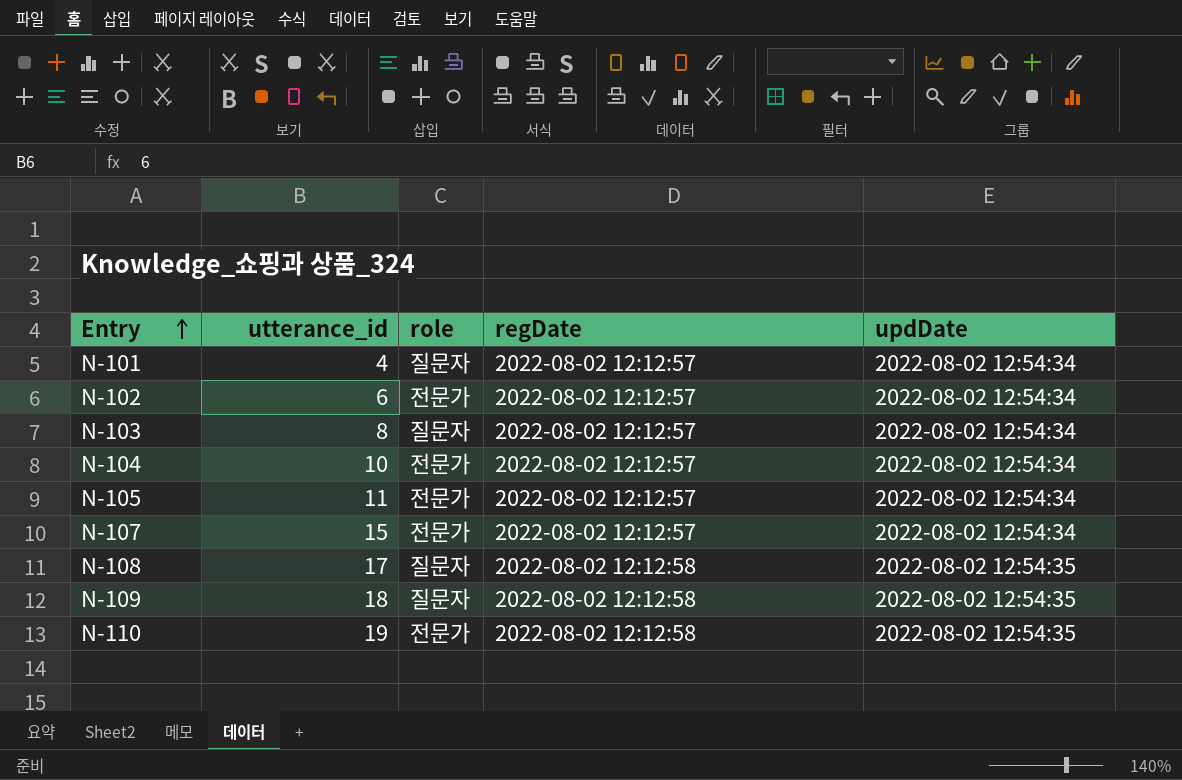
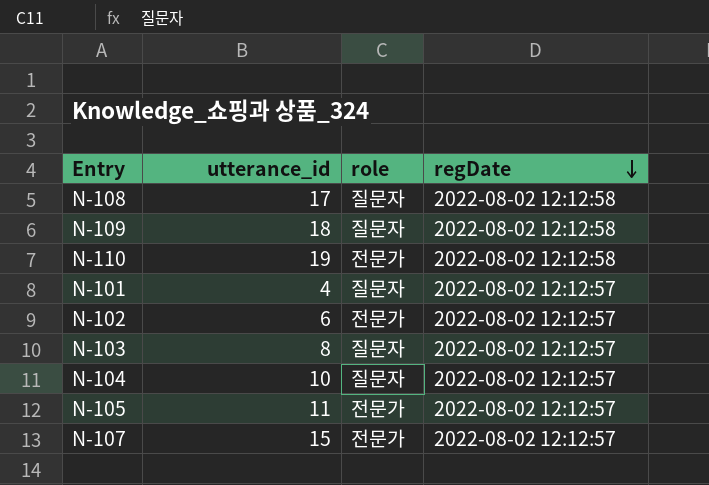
row order: Entry ascending -> regDate descending
column updDate | position: 5 -> none
N-104 | role: 전문가 -> 질문자

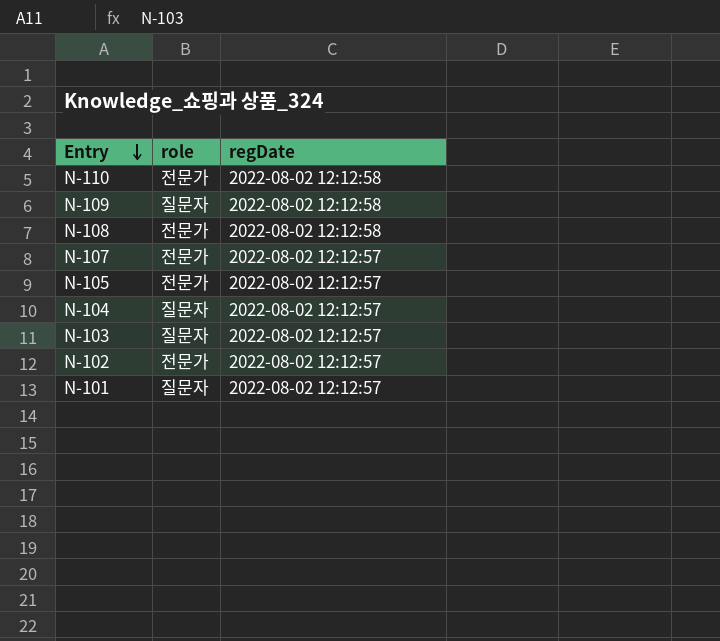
row order: regDate descending -> Entry descending
column utterance_id | position: 2 -> none
N-108 | role: 질문자 -> 전문가

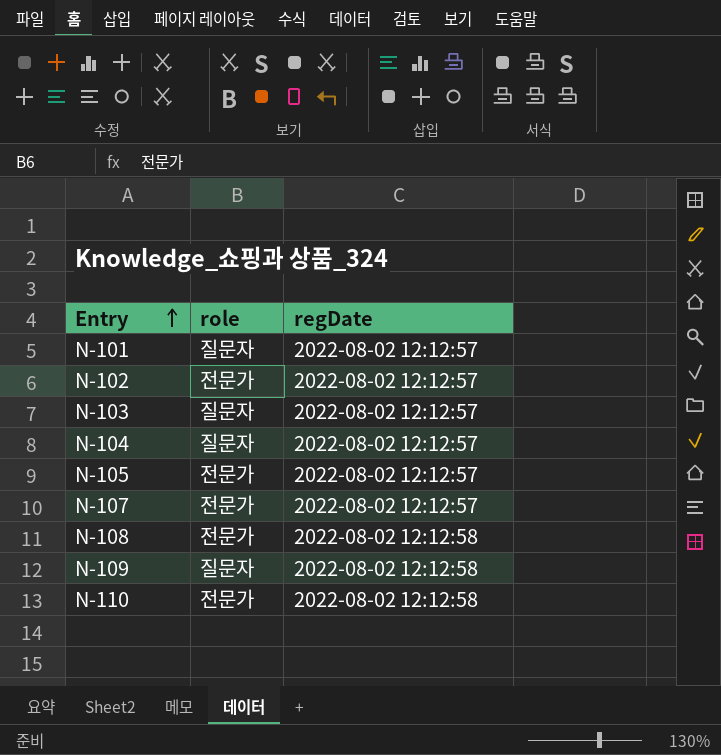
row order: Entry descending -> Entry ascending

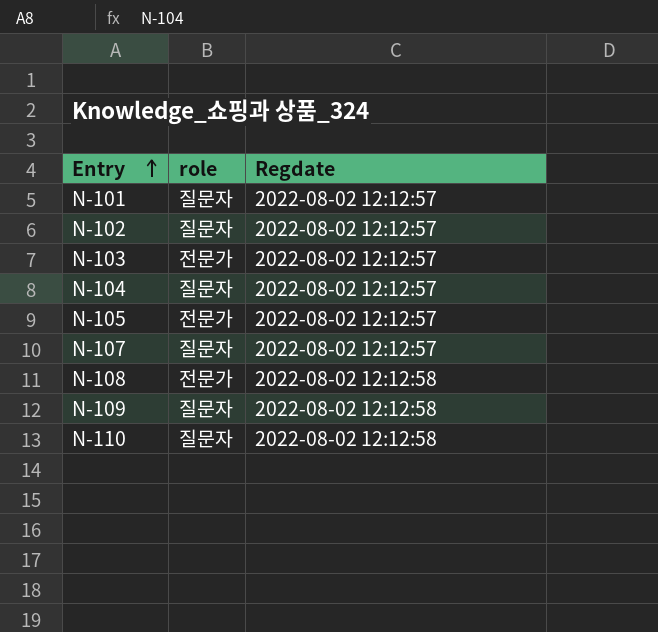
column name: regDate -> Regdate
N-102 | role: 전문가 -> 질문자
N-103 | role: 질문자 -> 전문가
N-107 | role: 전문가 -> 질문자
N-110 | role: 전문가 -> 질문자

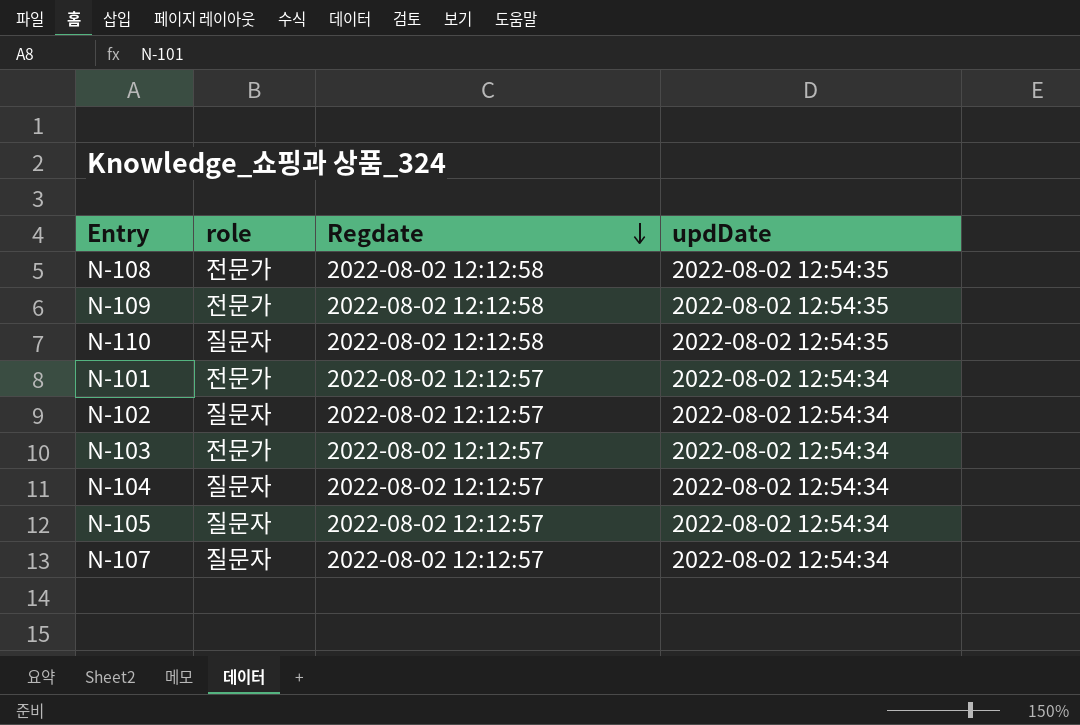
row order: Entry ascending -> Regdate descending
column updDate | position: none -> 4
N-109 | role: 질문자 -> 전문가
N-101 | role: 질문자 -> 전문가
N-105 | role: 전문가 -> 질문자

